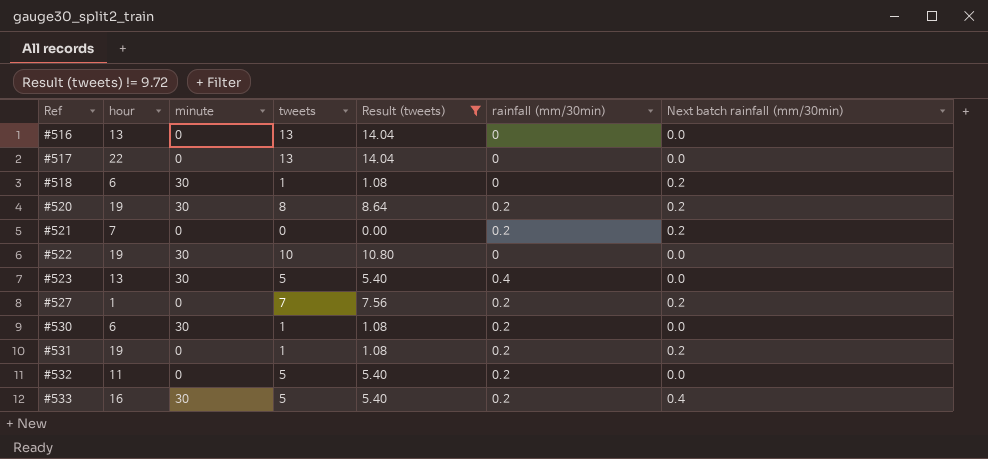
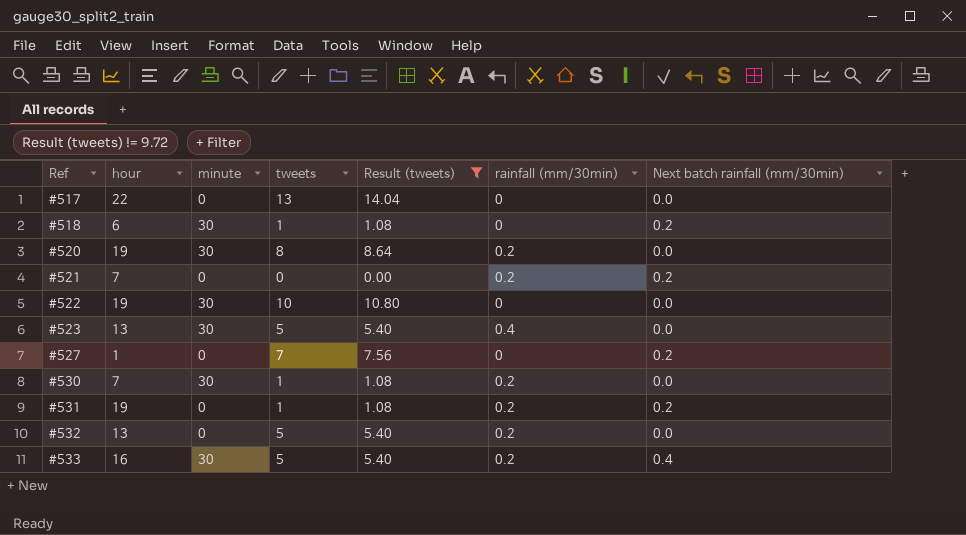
row #516: 13 | 0 | 13 | 14.04 | 0 | 0.0 -> none
#520 | Next batch rainfall (mm/30min): 0.2 -> 0.0
#527 | rainfall (mm/30min): 0.2 -> 0
#530 | hour: 6 -> 7
#532 | hour: 11 -> 13

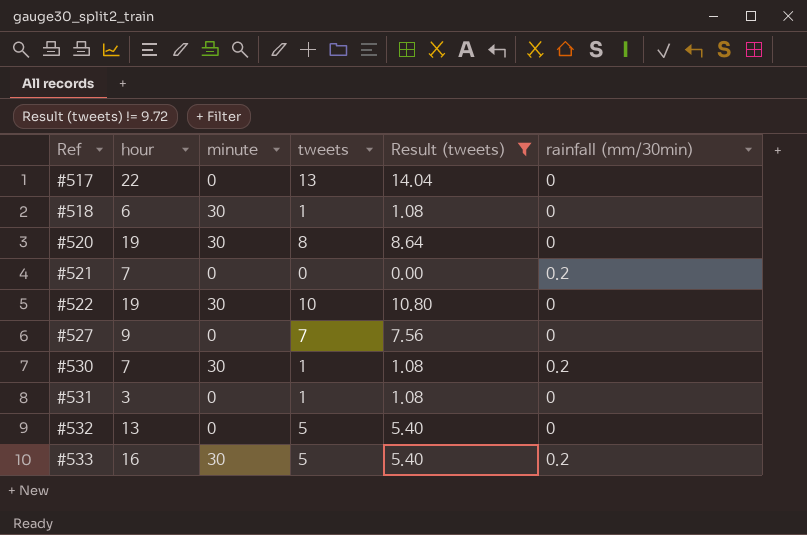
column Next batch rainfall (mm/30min) | position: 7 -> none
row #523: 13 | 30 | 5 | 5.40 | 0.4 | 0.0 -> none
#520 | rainfall (mm/30min): 0.2 -> 0
#527 | hour: 1 -> 9
#531 | hour: 19 -> 3
#531 | rainfall (mm/30min): 0.2 -> 0
#532 | rainfall (mm/30min): 0.2 -> 0

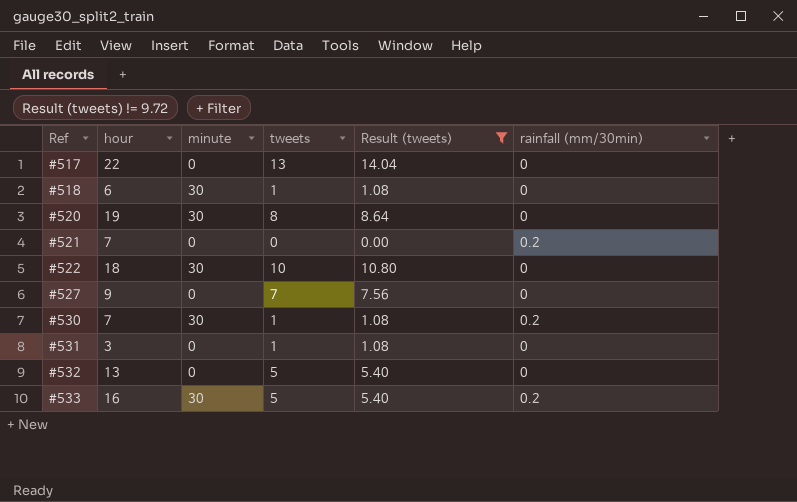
#522 | hour: 19 -> 18

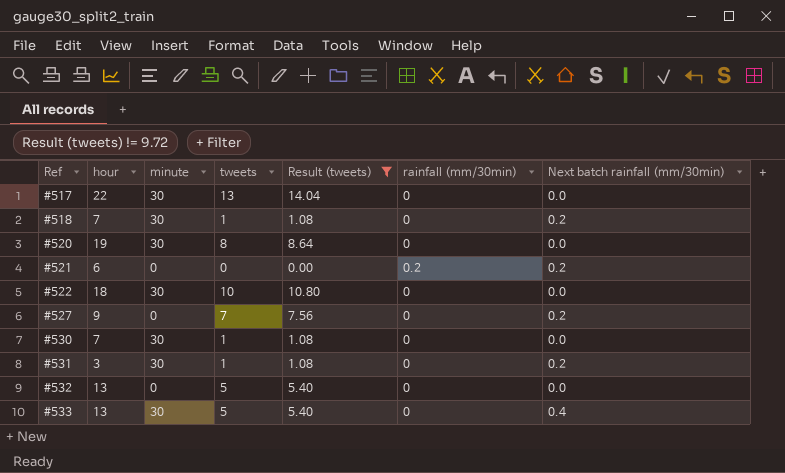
column Next batch rainfall (mm/30min) | position: none -> 7
#517 | minute: 0 -> 30
#518 | hour: 6 -> 7
#521 | hour: 7 -> 6
#530 | rainfall (mm/30min): 0.2 -> 0
#531 | minute: 0 -> 30
#533 | hour: 16 -> 13
#533 | rainfall (mm/30min): 0.2 -> 0

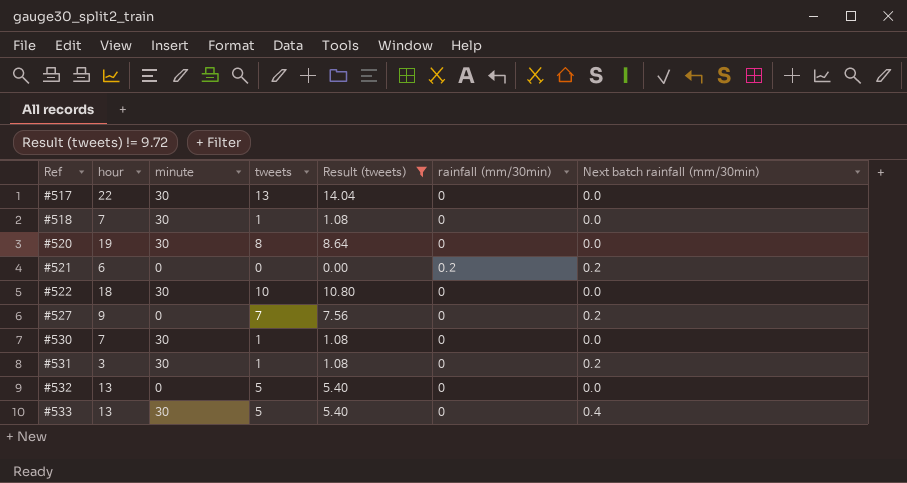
#518 | Next batch rainfall (mm/30min): 0.2 -> 0.0

